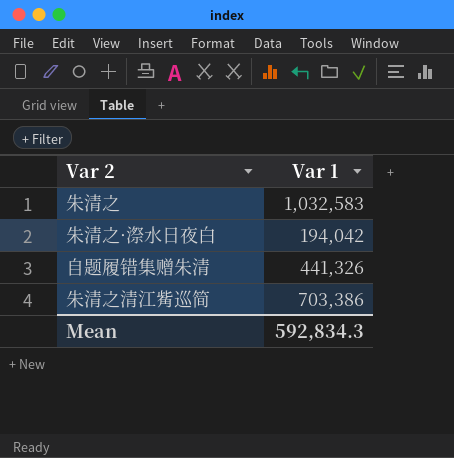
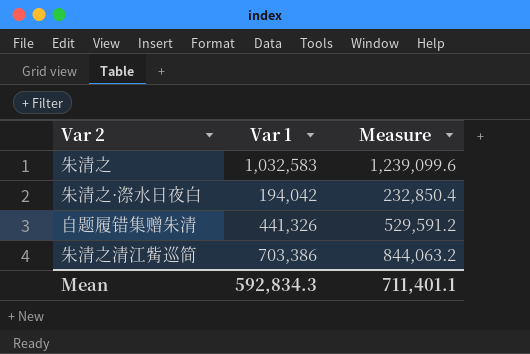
column Measure | formula: none -> [Var 1] * 1.2

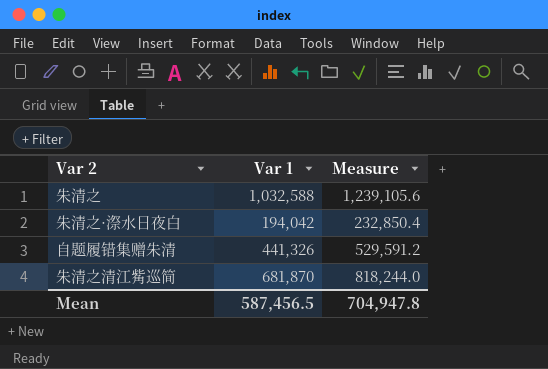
朱清之 | Var 1: 1,032,583 -> 1,032,588
朱清之 | Measure: 1,239,099.6 -> 1,239,105.6
朱清之清江觜巡简 | Var 1: 703,386 -> 681,870
朱清之清江觜巡简 | Measure: 844,063.2 -> 818,244.0
Mean | Var 1: 592,834.3 -> 587,456.5
Mean | Measure: 711,401.1 -> 704,947.8

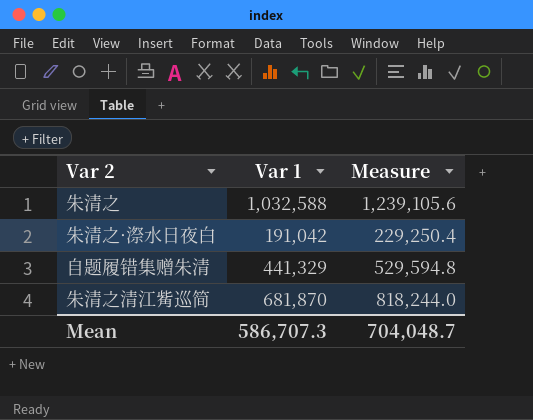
朱清之·漈水日夜白 | Var 1: 194,042 -> 191,042
朱清之·漈水日夜白 | Measure: 232,850.4 -> 229,250.4
自题履错集赠朱清 | Var 1: 441,326 -> 441,329
自题履错集赠朱清 | Measure: 529,591.2 -> 529,594.8
Mean | Var 1: 587,456.5 -> 586,707.3
Mean | Measure: 704,947.8 -> 704,048.7

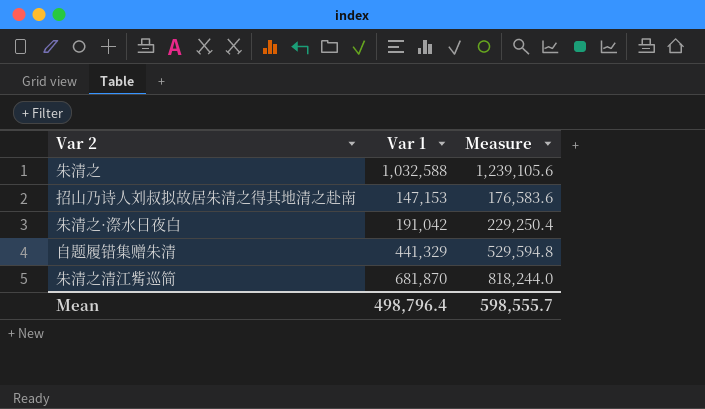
row 招山乃诗人刘叔拟故居朱清之得其地清之赴南: none -> 147,153 | 176,583.6
Mean | Var 1: 586,707.3 -> 498,796.4
Mean | Measure: 704,048.7 -> 598,555.7

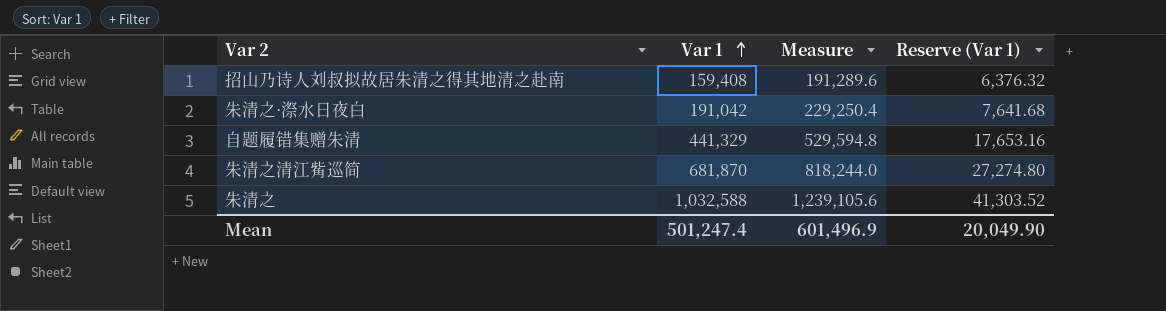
row order: none -> Var 1 ascending
column Reserve (Var 1) | formula: none -> [Var 1] * 0.04
招山乃诗人刘叔拟故居朱清之得其地清之赴南 | Var 1: 147,153 -> 159,408
招山乃诗人刘叔拟故居朱清之得其地清之赴南 | Measure: 176,583.6 -> 191,289.6
Mean | Var 1: 498,796.4 -> 501,247.4
Mean | Measure: 598,555.7 -> 601,496.9

